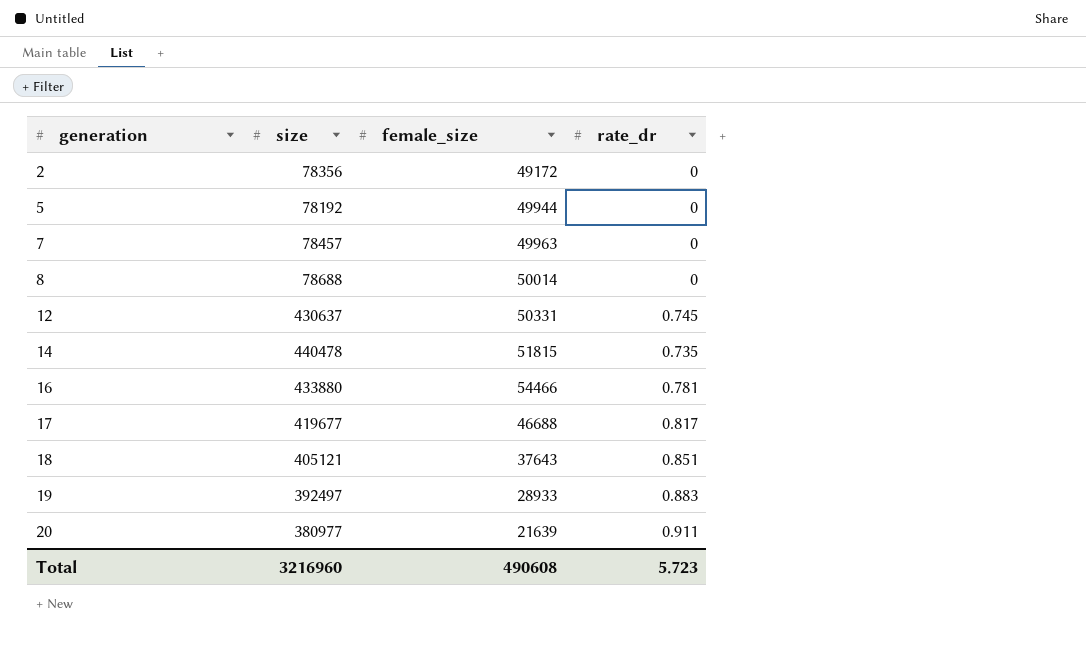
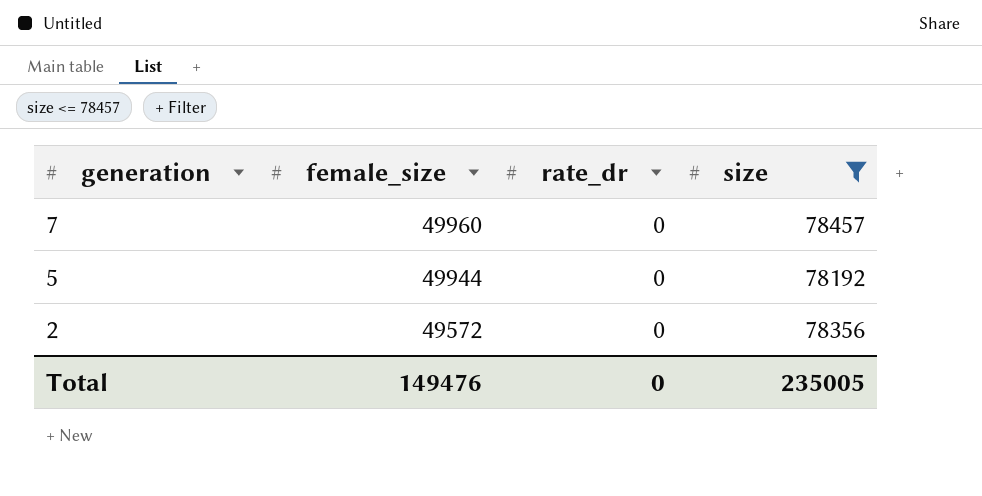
filter: none -> size <= 78457
row order: generation ascending -> generation descending
column size | position: 2 -> 4
7 | female_size: 49963 -> 49960
2 | female_size: 49172 -> 49572
Total | female_size: 490608 -> 149476
Total | rate_dr: 5.723 -> 0
Total | size: 3216960 -> 235005

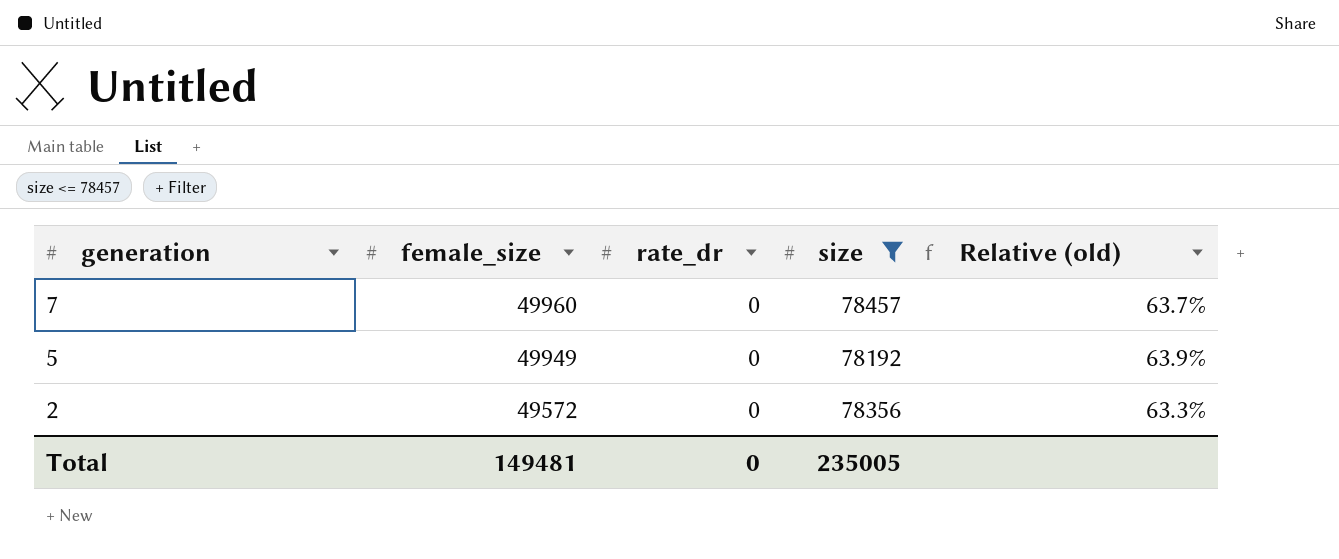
column Relative (old) | formula: none -> [female_size] / [size]
5 | female_size: 49944 -> 49949
Total | female_size: 149476 -> 149481

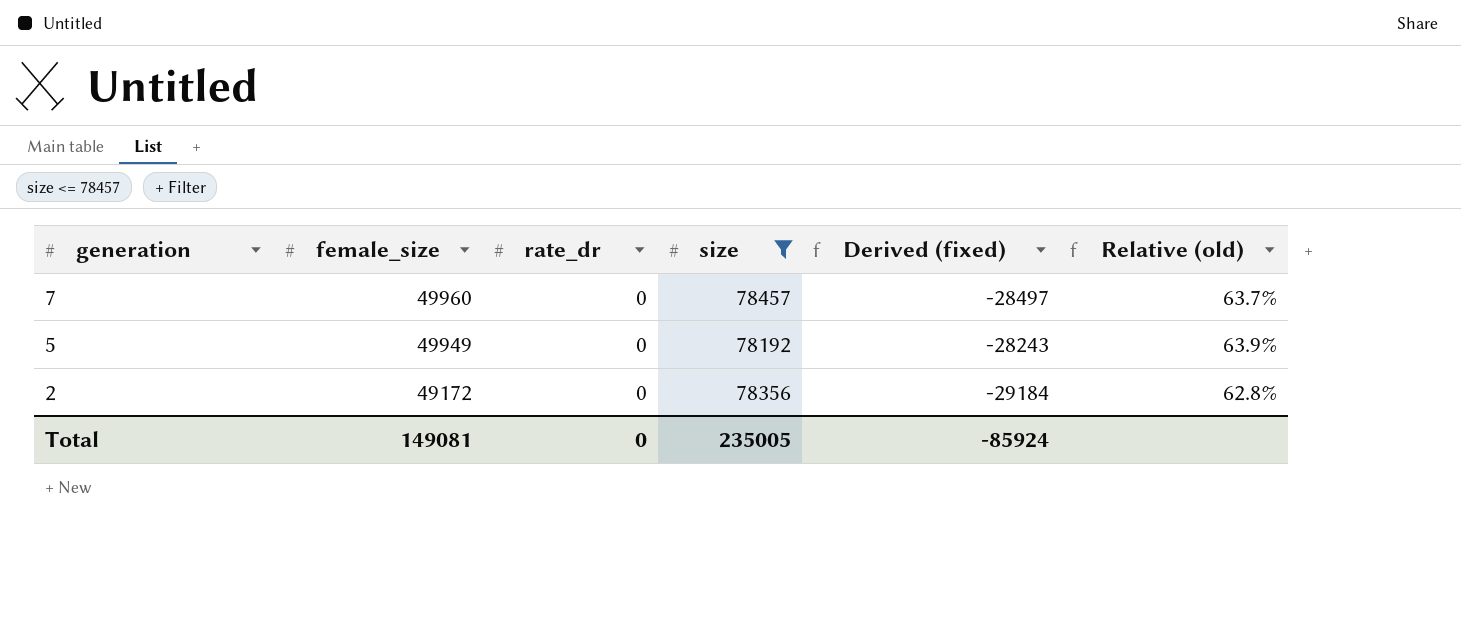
column Derived (fixed) | formula: none -> [female_size] - [size]
2 | female_size: 49572 -> 49172
2 | Relative (old): 63.3% -> 62.8%
Total | female_size: 149481 -> 149081

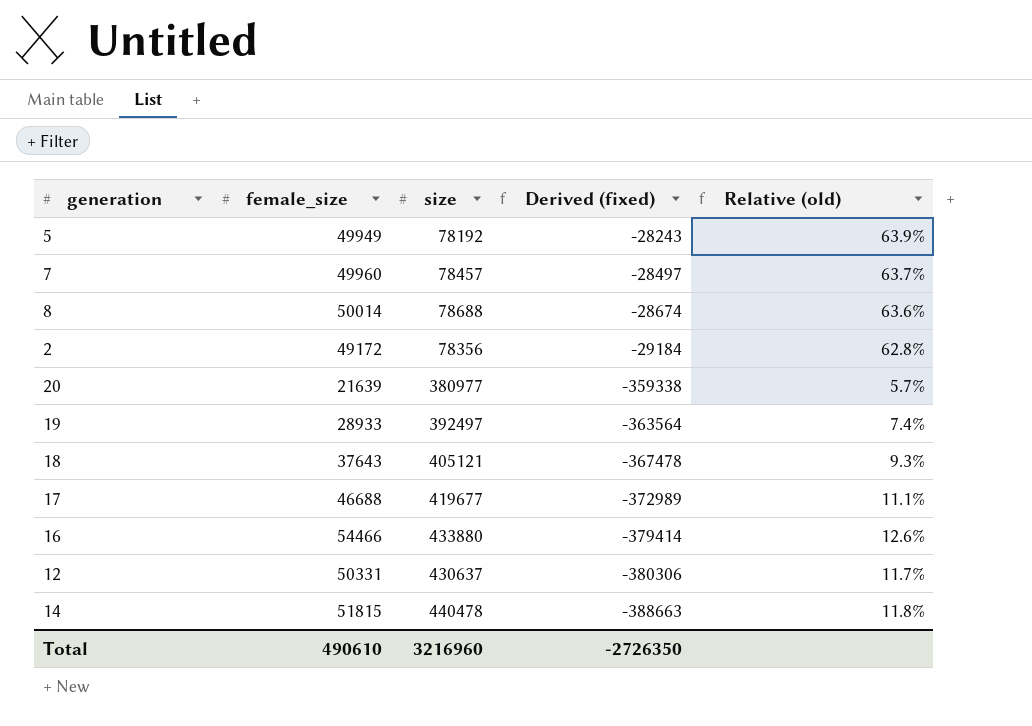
filter: size <= 78457 -> none
row order: generation descending -> Derived (fixed) descending
column rate_dr | position: 3 -> none
Total | female_size: 149081 -> 490610
Total | size: 235005 -> 3216960
Total | Derived (fixed): -85924 -> -2726350

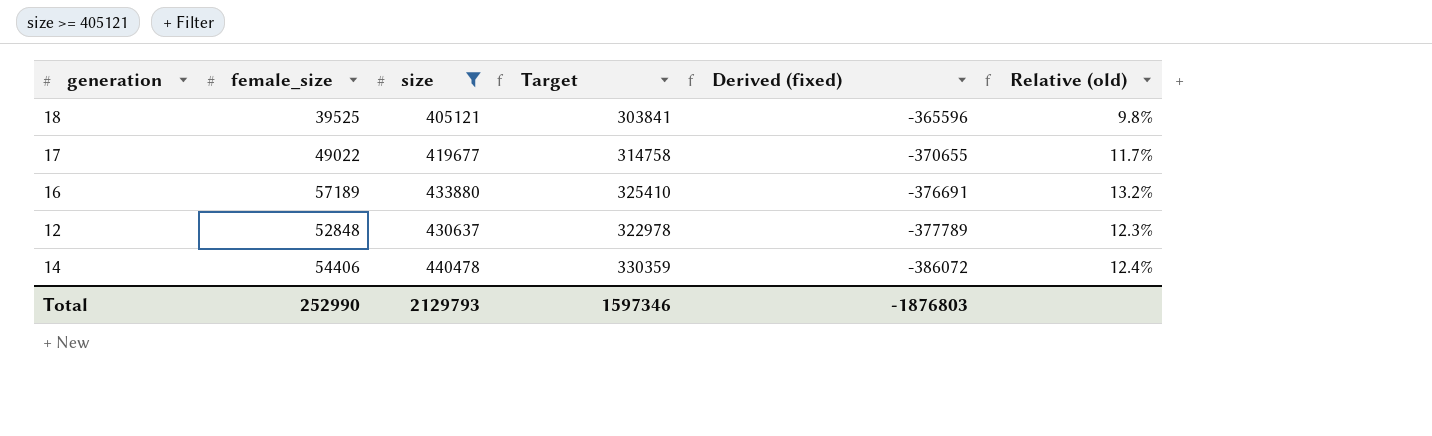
filter: none -> size >= 405121
column Target | formula: none -> [size] * 0.75
18 | female_size: 37643 -> 39525
18 | Derived (fixed): -367478 -> -365596
18 | Relative (old): 9.3% -> 9.8%
17 | female_size: 46688 -> 49022
17 | Derived (fixed): -372989 -> -370655
17 | Relative (old): 11.1% -> 11.7%
16 | female_size: 54466 -> 57189
16 | Derived (fixed): -379414 -> -376691
16 | Relative (old): 12.6% -> 13.2%
12 | female_size: 50331 -> 52848
12 | Derived (fixed): -380306 -> -377789
12 | Relative (old): 11.7% -> 12.3%
14 | female_size: 51815 -> 54406
14 | Derived (fixed): -388663 -> -386072
14 | Relative (old): 11.8% -> 12.4%
Total | female_size: 490610 -> 252990
Total | size: 3216960 -> 2129793
Total | Derived (fixed): -2726350 -> -1876803

